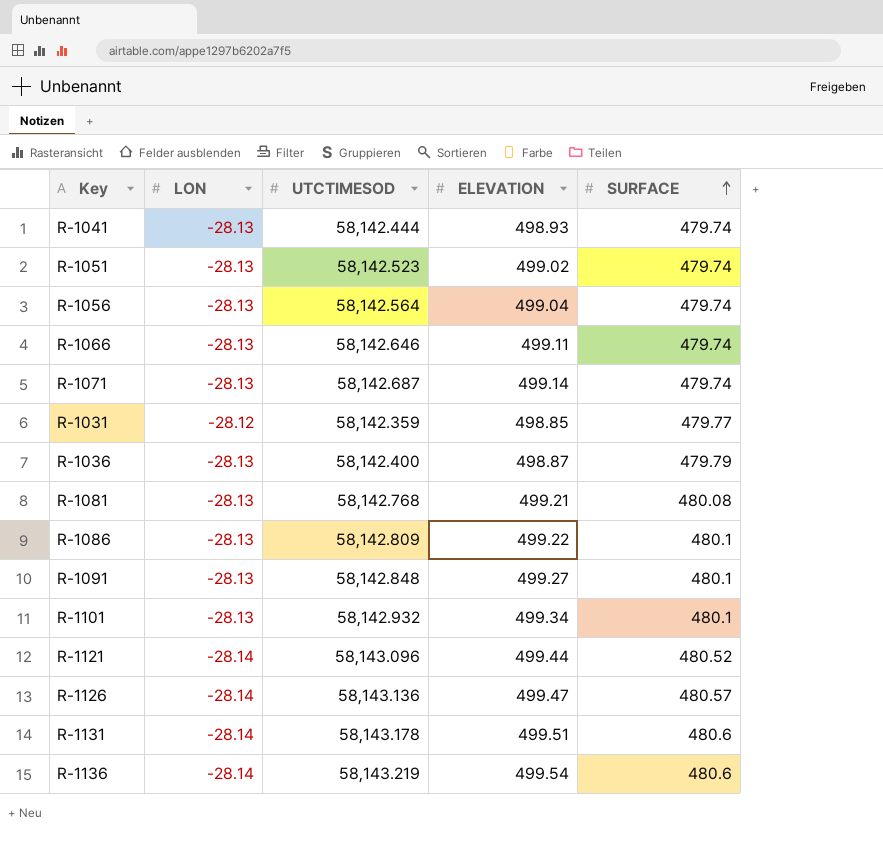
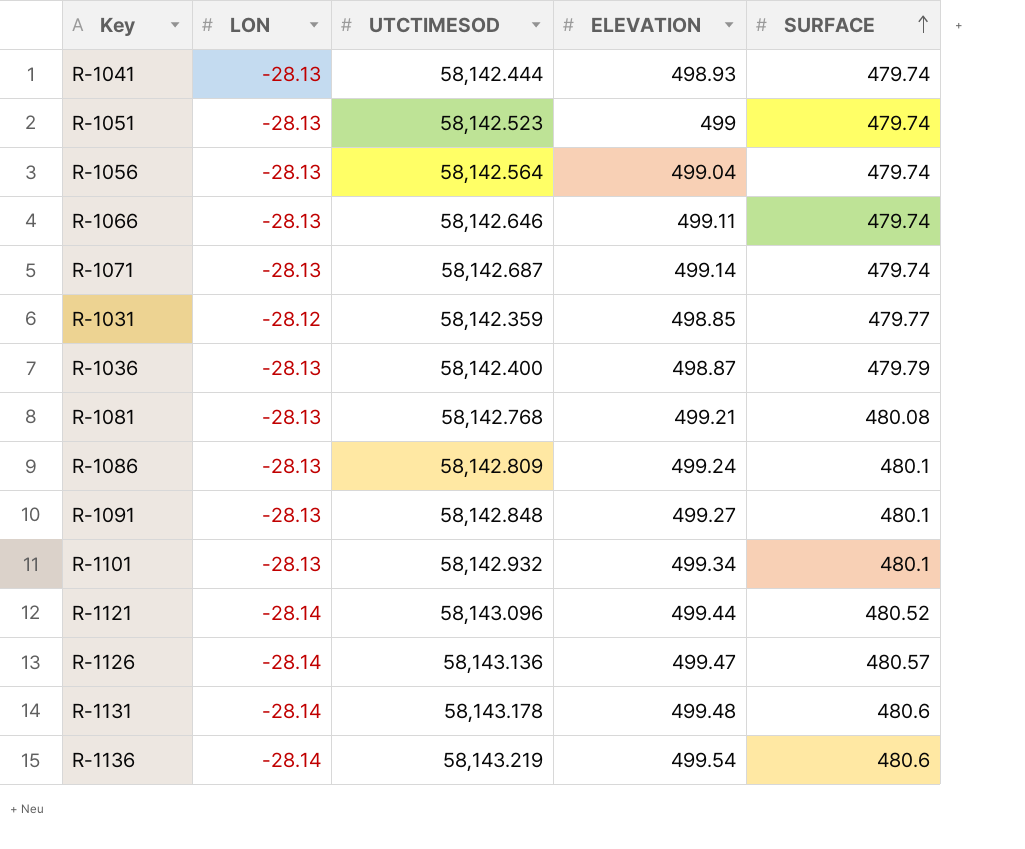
R-1051 | ELEVATION: 499.02 -> 499
R-1086 | ELEVATION: 499.22 -> 499.24
R-1131 | ELEVATION: 499.51 -> 499.48

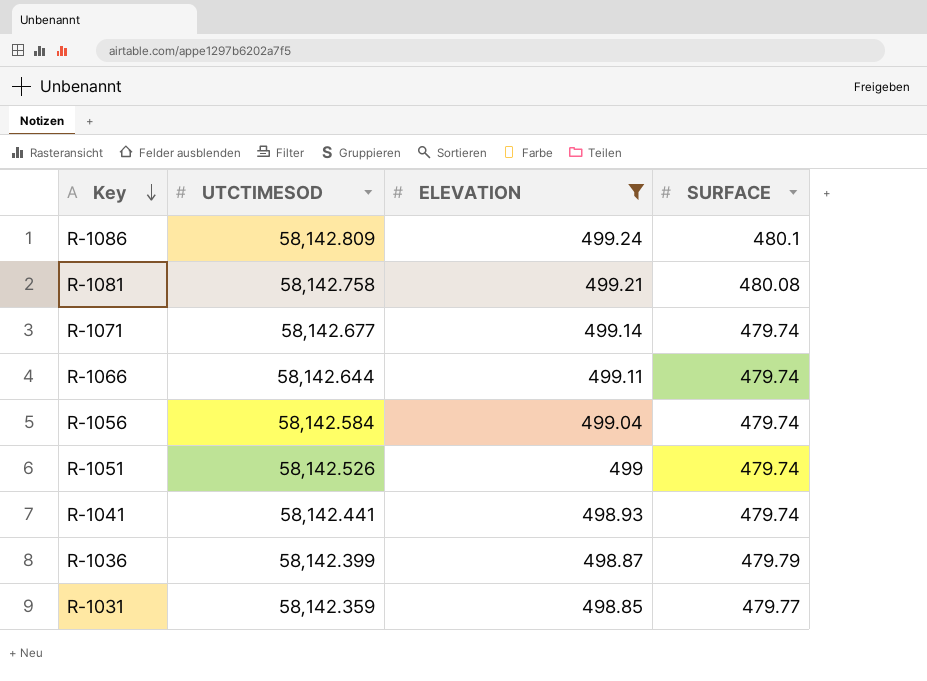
filter: none -> ELEVATION <= 499.24
row order: SURFACE ascending -> Key descending
column LON | position: 2 -> none
R-1081 | UTCTIMESOD: 58,142.768 -> 58,142.758
R-1071 | UTCTIMESOD: 58,142.687 -> 58,142.677
R-1066 | UTCTIMESOD: 58,142.646 -> 58,142.644
R-1056 | UTCTIMESOD: 58,142.564 -> 58,142.584
R-1051 | UTCTIMESOD: 58,142.523 -> 58,142.526
R-1041 | UTCTIMESOD: 58,142.444 -> 58,142.441
R-1036 | UTCTIMESOD: 58,142.400 -> 58,142.399

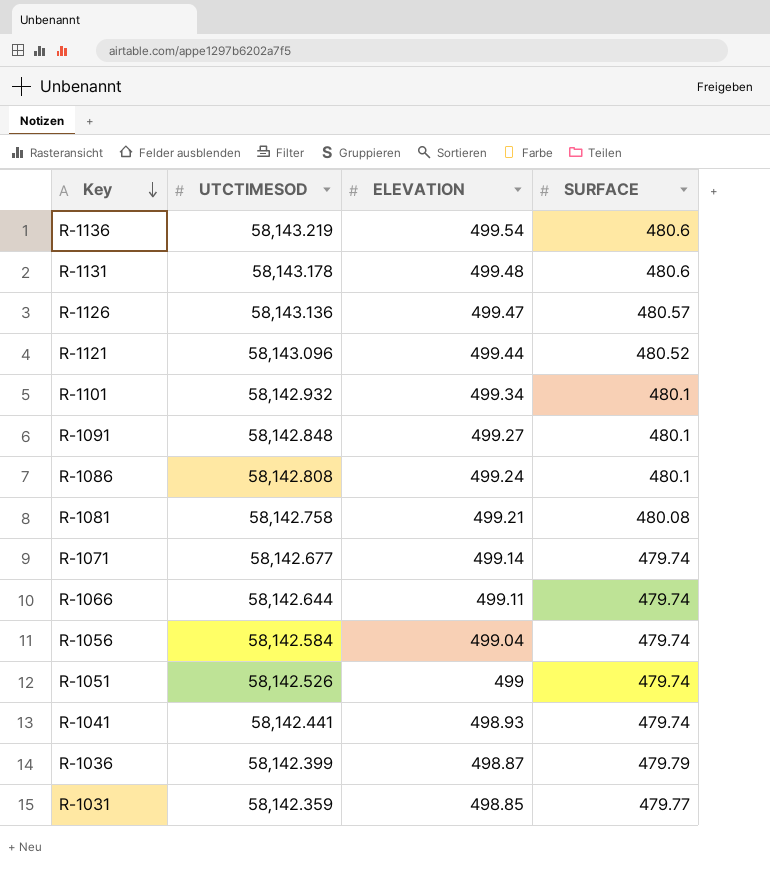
filter: ELEVATION <= 499.24 -> none
R-1086 | UTCTIMESOD: 58,142.809 -> 58,142.808

